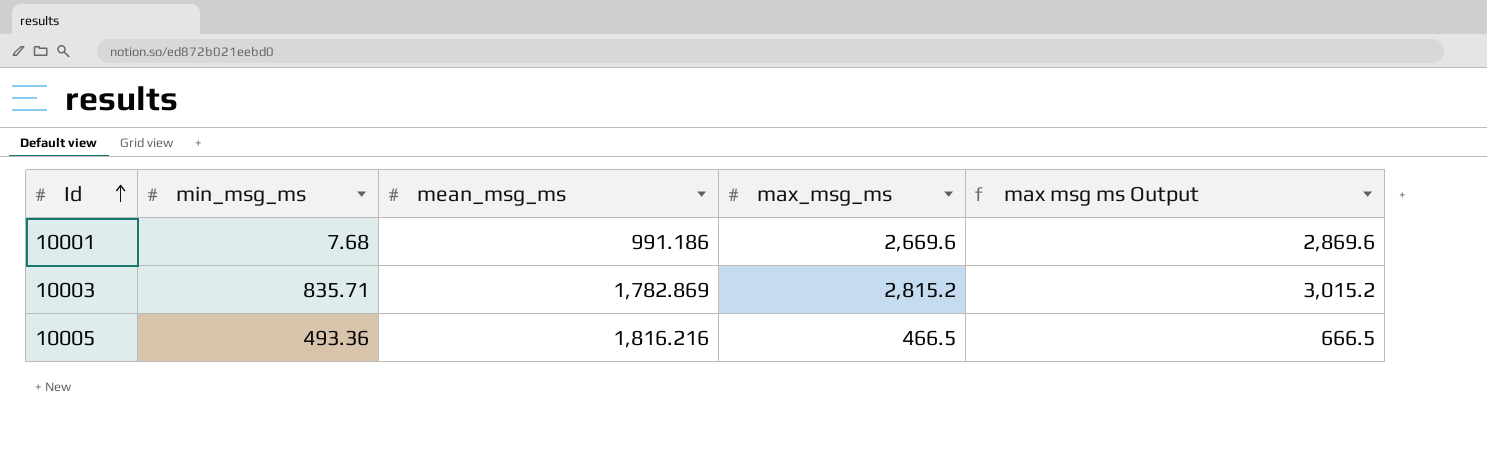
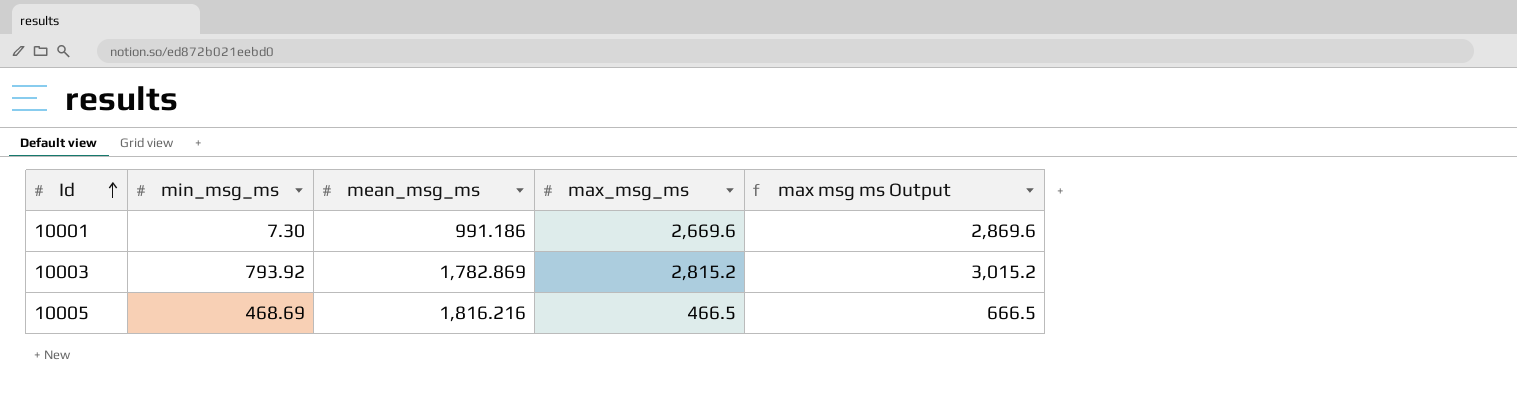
10001 | min_msg_ms: 7.68 -> 7.30
10003 | min_msg_ms: 835.71 -> 793.92
10005 | min_msg_ms: 493.36 -> 468.69

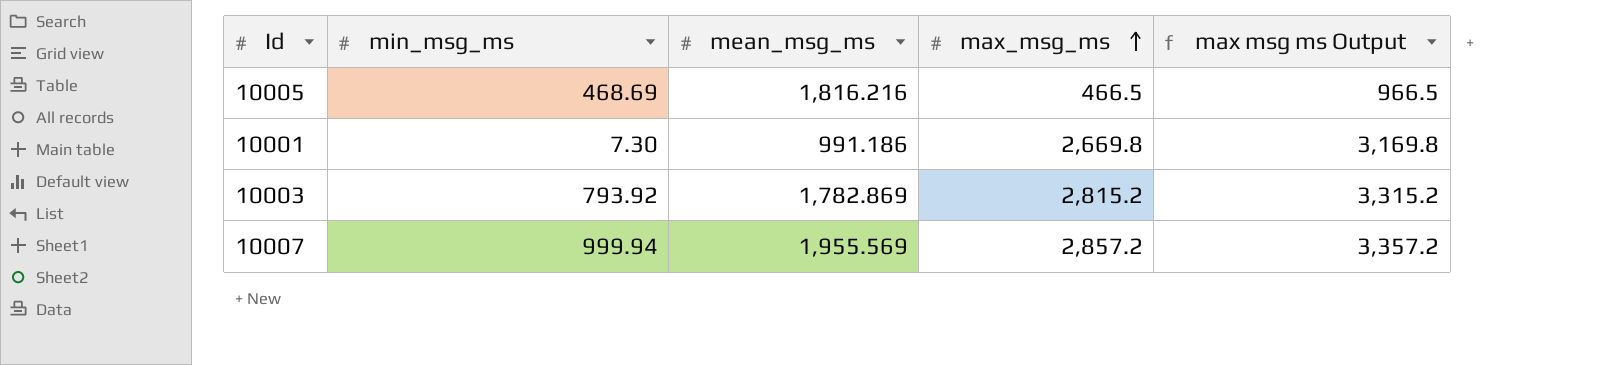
row order: Id ascending -> max_msg_ms ascending
column max msg ms Output | formula: [max_msg_ms] + 200 -> [max_msg_ms] + 500
10001 | max_msg_ms: 2,669.6 -> 2,669.8
row 10007: none -> 999.94 | 1,955.569 | 2,857.2 | 3,357.2

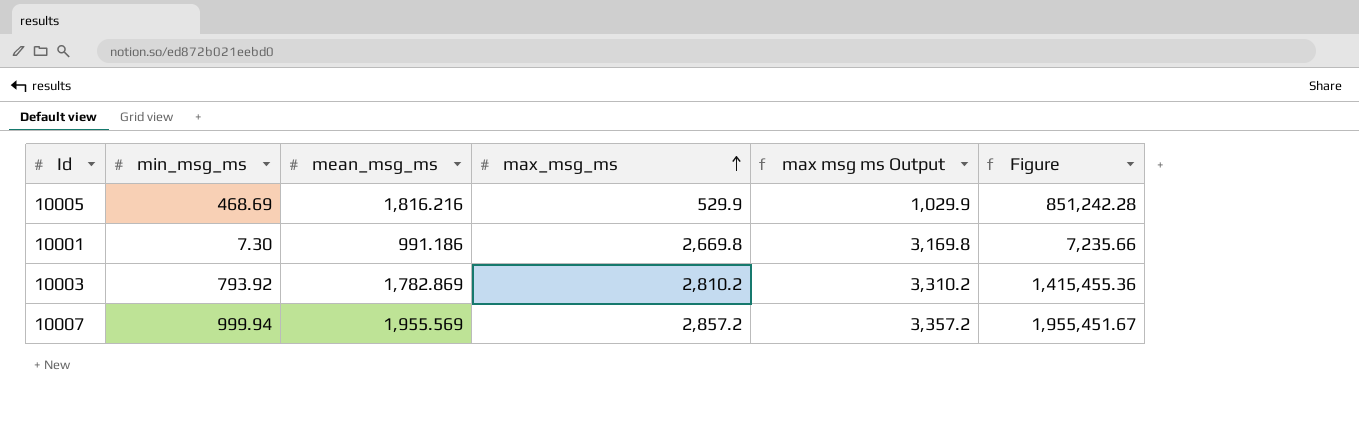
column Figure | formula: none -> [min_msg_ms] * [mean_msg_ms]
10005 | max_msg_ms: 466.5 -> 529.9
10005 | max msg ms Output: 966.5 -> 1,029.9
10003 | max_msg_ms: 2,815.2 -> 2,810.2
10003 | max msg ms Output: 3,315.2 -> 3,310.2

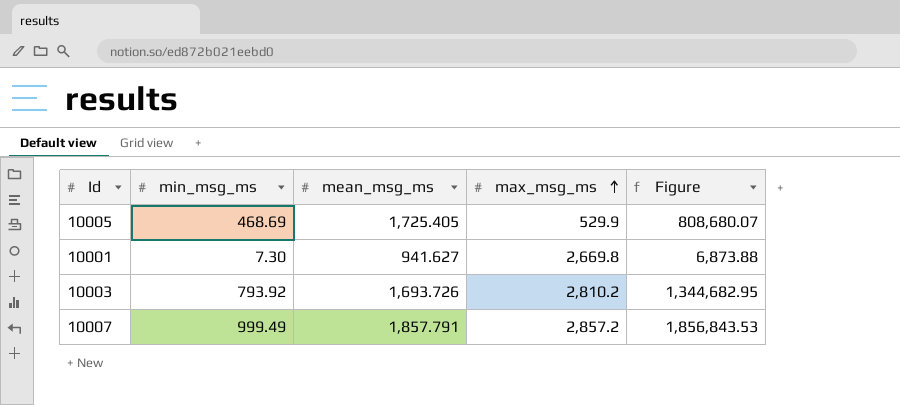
column max msg ms Output | formula: [max_msg_ms] + 500 -> none
10005 | mean_msg_ms: 1,816.216 -> 1,725.405
10005 | Figure: 851,242.28 -> 808,680.07
10001 | mean_msg_ms: 991.186 -> 941.627
10001 | Figure: 7,235.66 -> 6,873.88
10003 | mean_msg_ms: 1,782.869 -> 1,693.726
10003 | Figure: 1,415,455.36 -> 1,344,682.95
10007 | min_msg_ms: 999.94 -> 999.49
10007 | mean_msg_ms: 1,955.569 -> 1,857.791
10007 | Figure: 1,955,451.67 -> 1,856,843.53

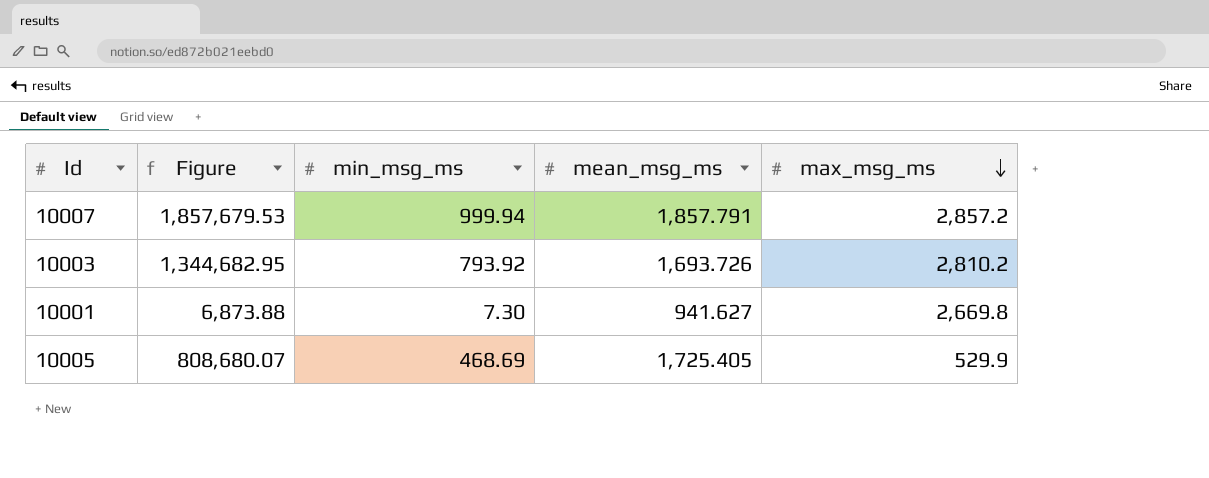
row order: max_msg_ms ascending -> max_msg_ms descending
column Figure | position: 5 -> 2
10007 | Figure: 1,856,843.53 -> 1,857,679.53
10007 | min_msg_ms: 999.49 -> 999.94

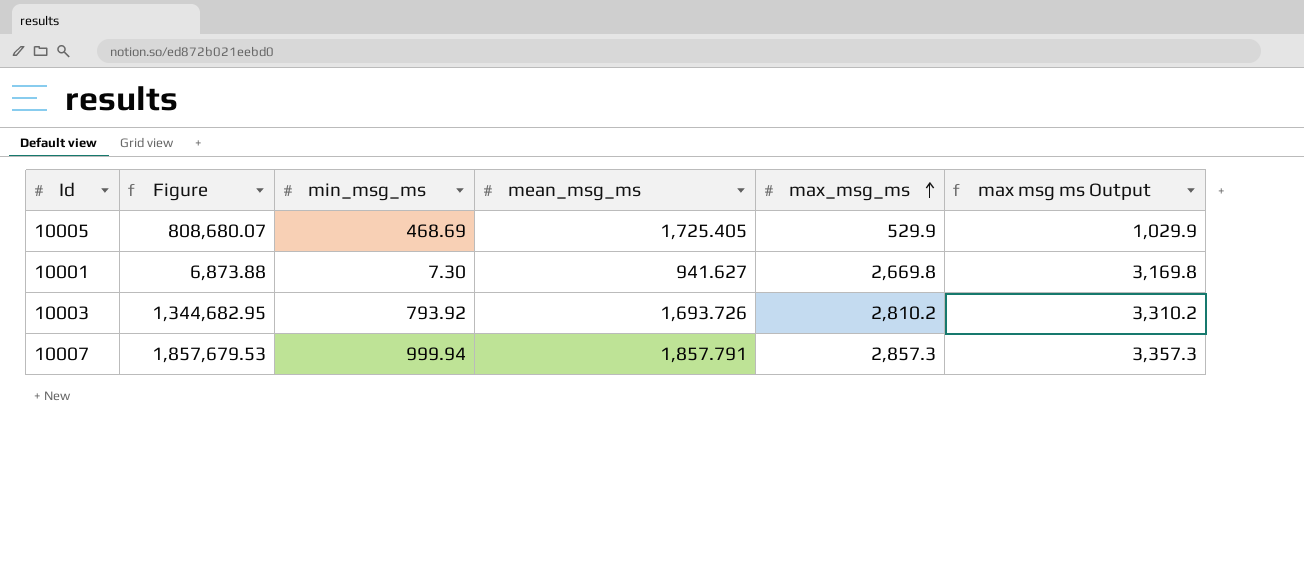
row order: max_msg_ms descending -> max_msg_ms ascending
column max msg ms Output | formula: none -> [max_msg_ms] + 500
10007 | max_msg_ms: 2,857.2 -> 2,857.3

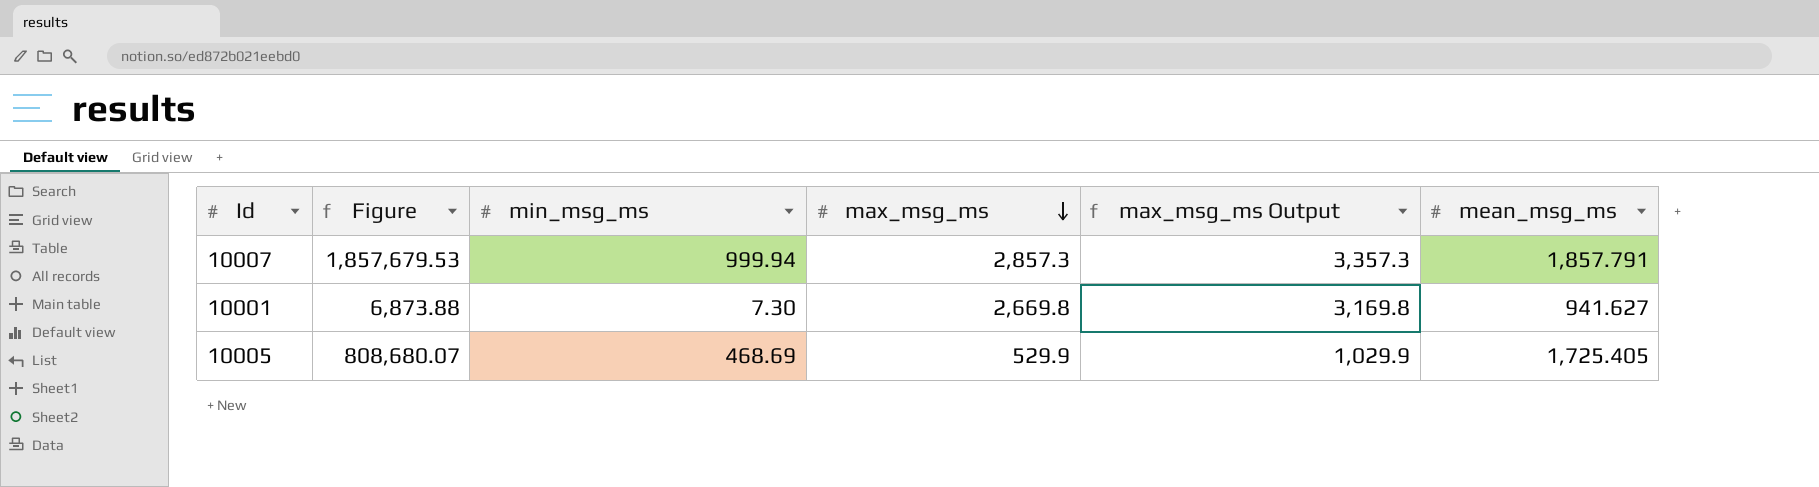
row order: max_msg_ms ascending -> max_msg_ms descending
column name: max msg ms Output -> max_msg_ms Output
column mean_msg_ms | position: 4 -> 6
row 10003: 1,344,682.95 | 793.92 | 1,693.726 | 2,810.2 | 3,310.2 -> none

